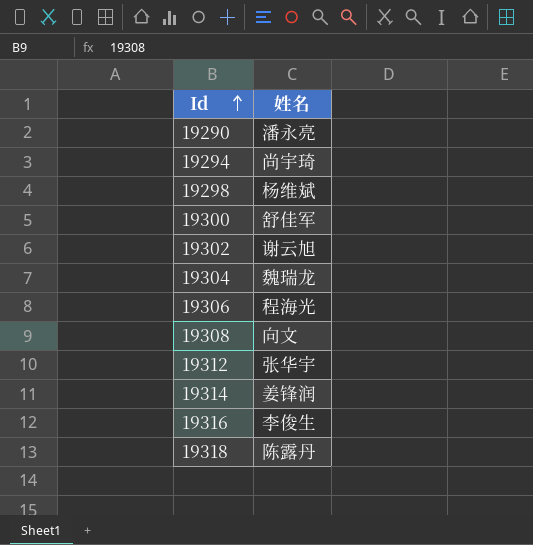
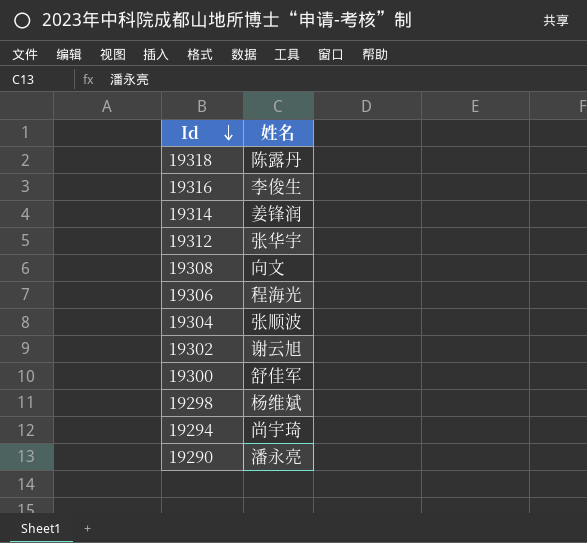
row order: Id ascending -> Id descending
19304 | 姓名: 魏瑞龙 -> 张顺波

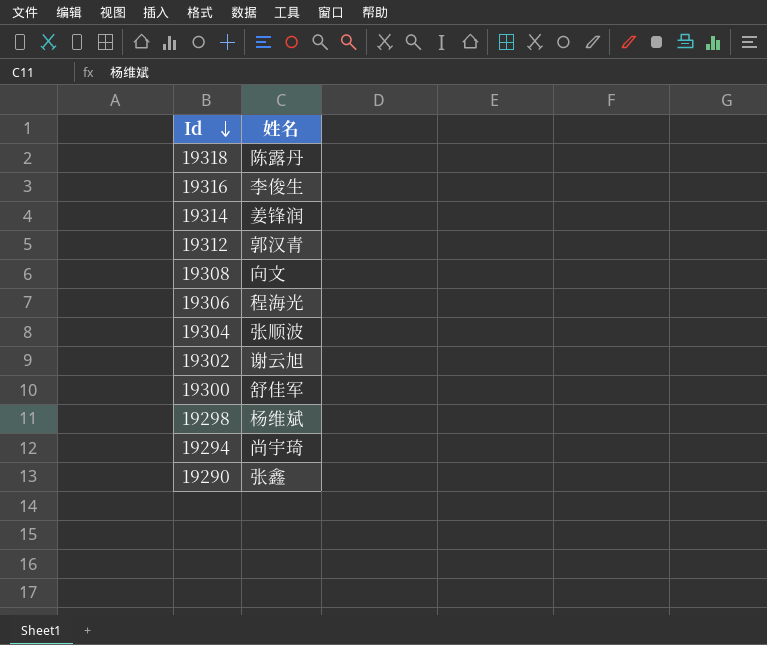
19312 | 姓名: 张华宇 -> 郭汉青
19290 | 姓名: 潘永亮 -> 张鑫

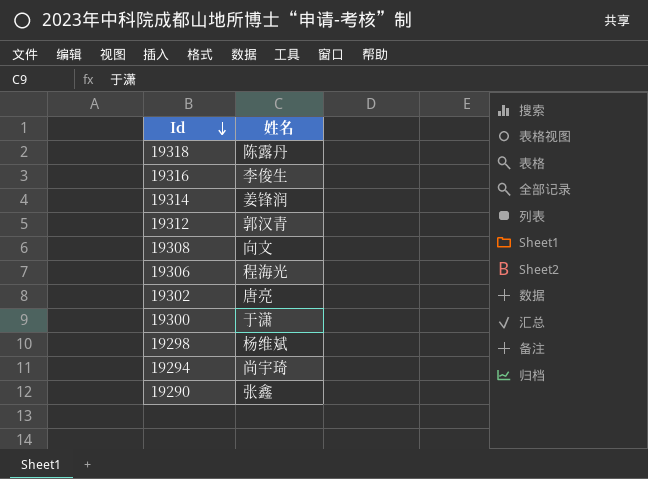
row 19304: 张顺波 -> none
19302 | 姓名: 谢云旭 -> 唐亮
19300 | 姓名: 舒佳军 -> 于潇

